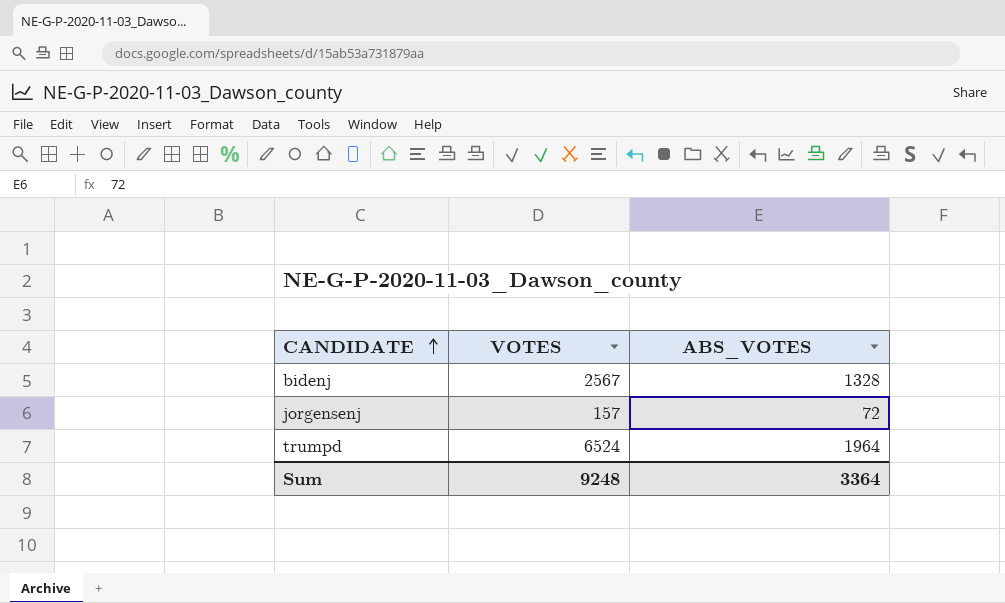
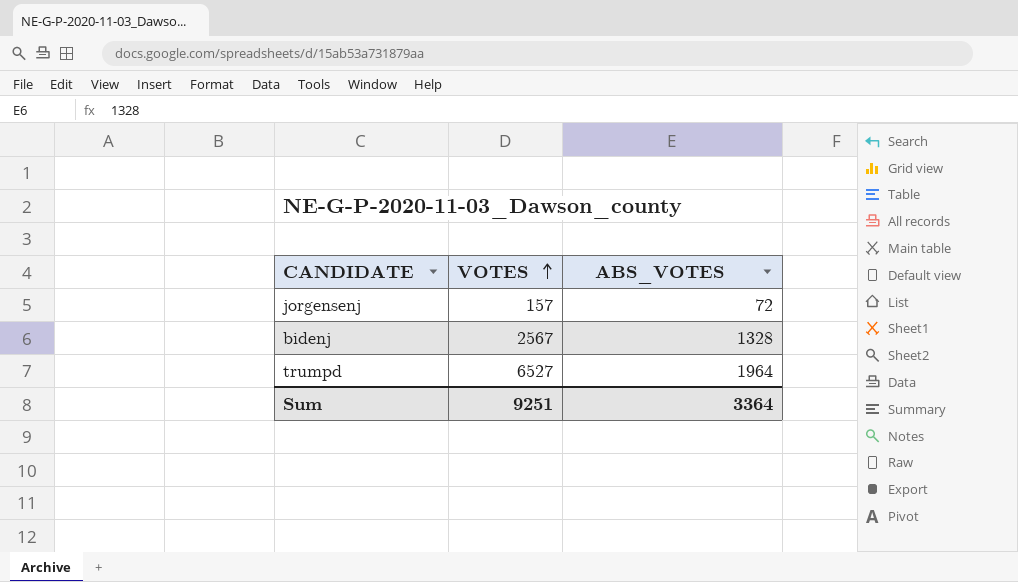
row order: CANDIDATE ascending -> VOTES ascending
trumpd | VOTES: 6524 -> 6527
Sum | VOTES: 9248 -> 9251

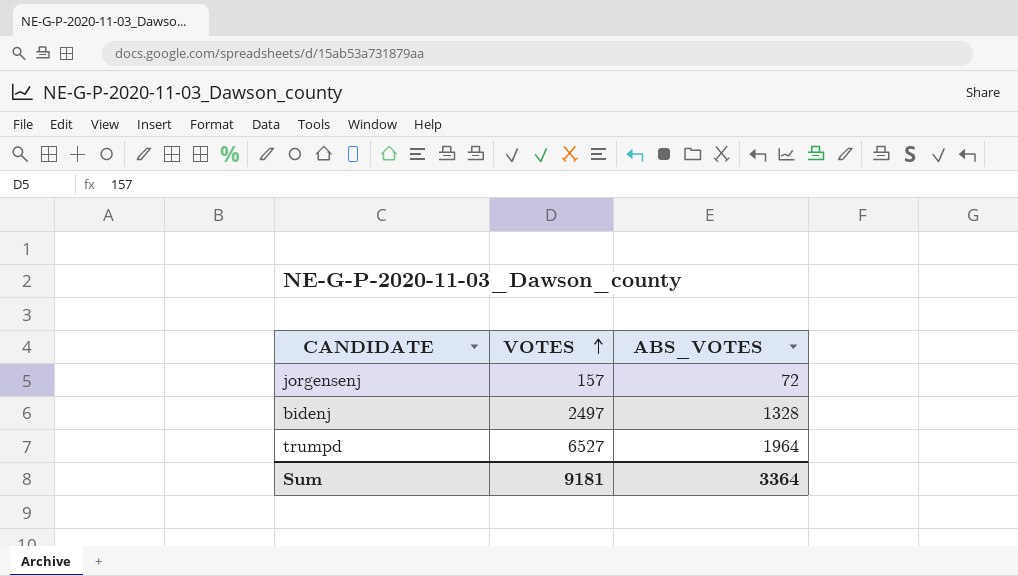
bidenj | VOTES: 2567 -> 2497
Sum | VOTES: 9251 -> 9181

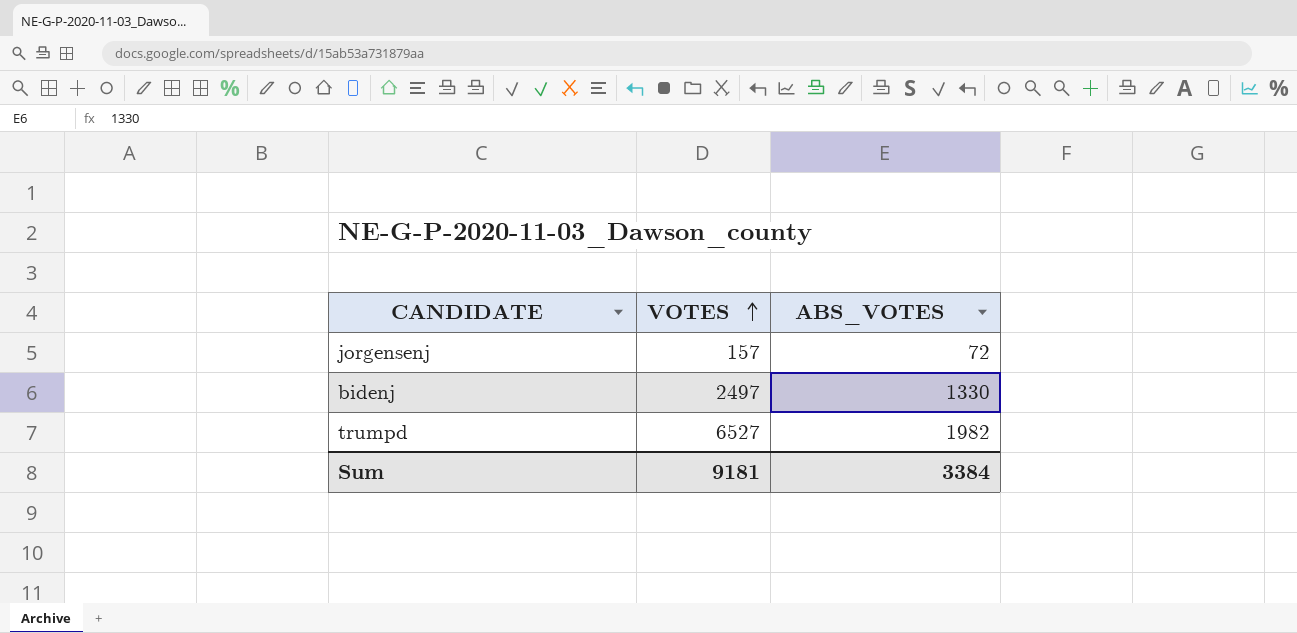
bidenj | ABS_VOTES: 1328 -> 1330
trumpd | ABS_VOTES: 1964 -> 1982
Sum | ABS_VOTES: 3364 -> 3384

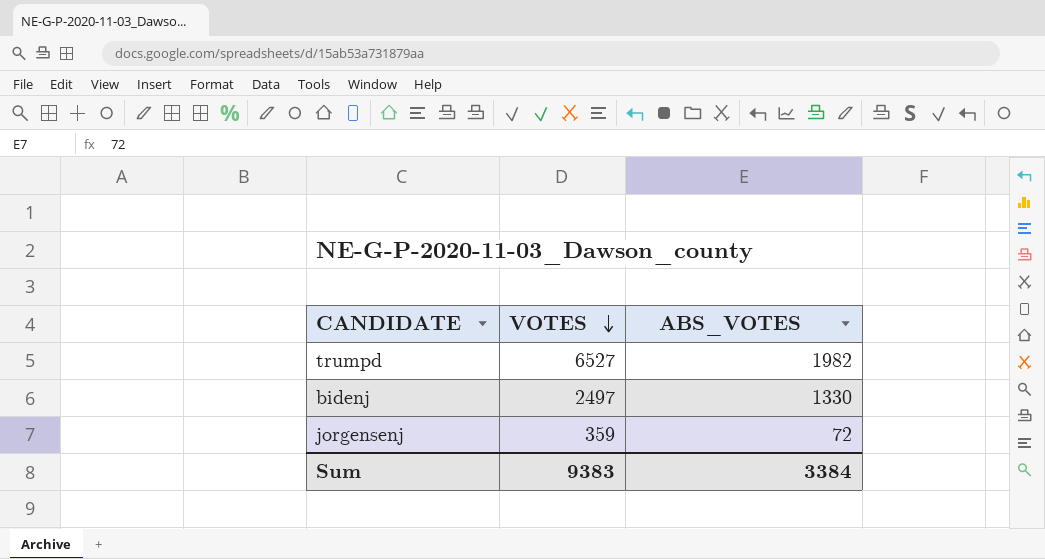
row order: VOTES ascending -> VOTES descending
jorgensenj | VOTES: 157 -> 359
Sum | VOTES: 9181 -> 9383

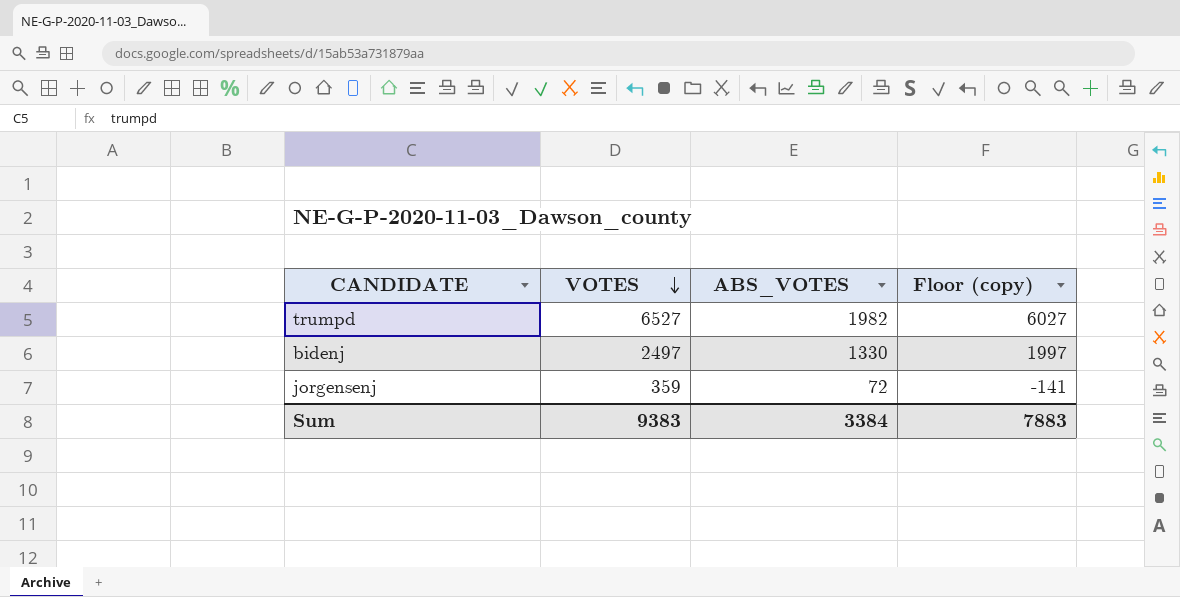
column Floor (copy) | formula: none -> [VOTES] - 500

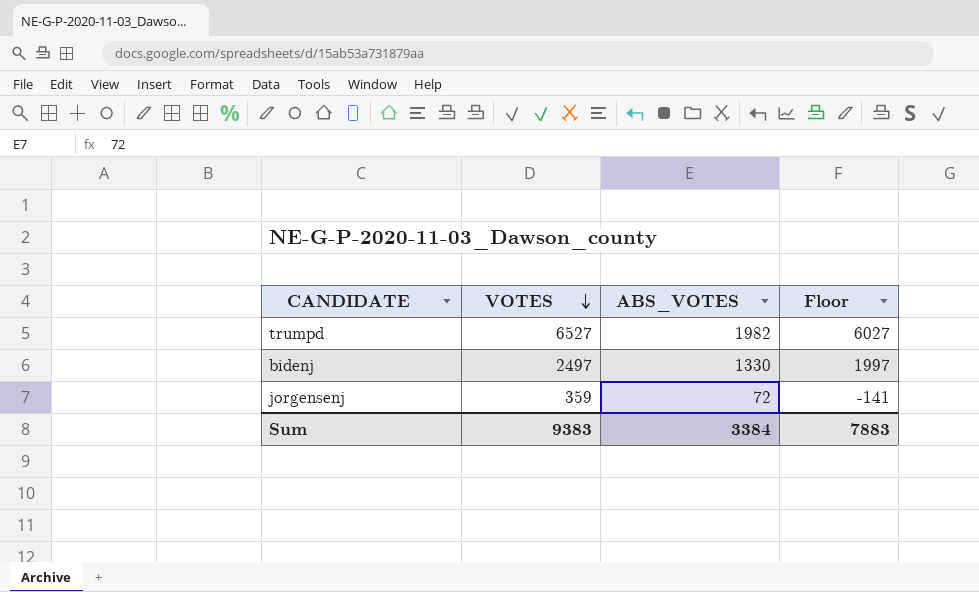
column name: Floor (copy) -> Floor

